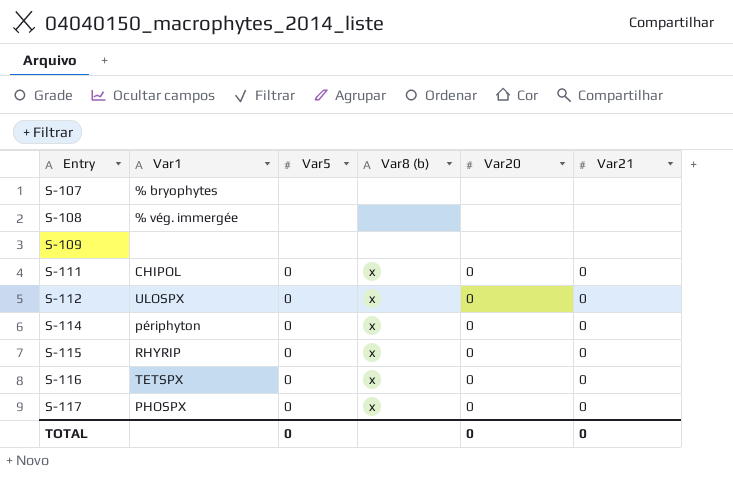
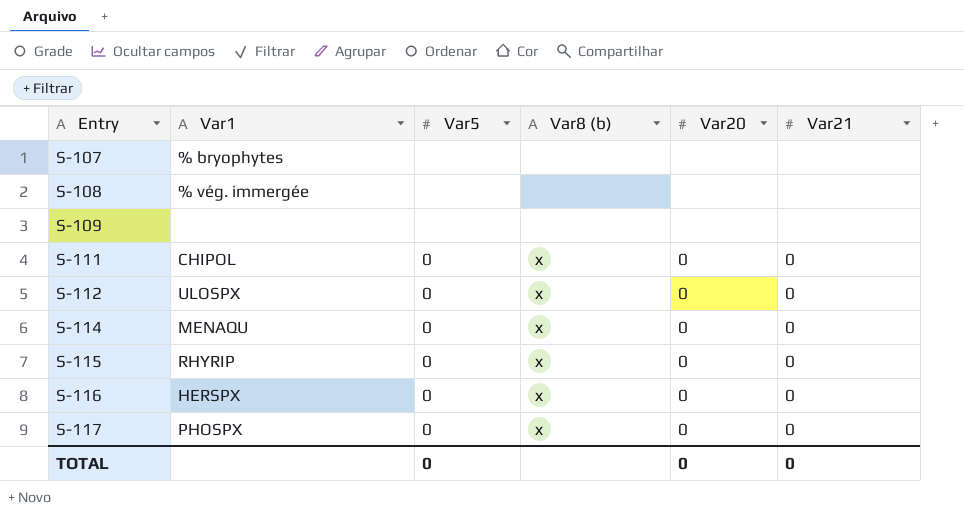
S-114 | Var1: périphyton -> MENAQU
S-116 | Var1: TETSPX -> HERSPX

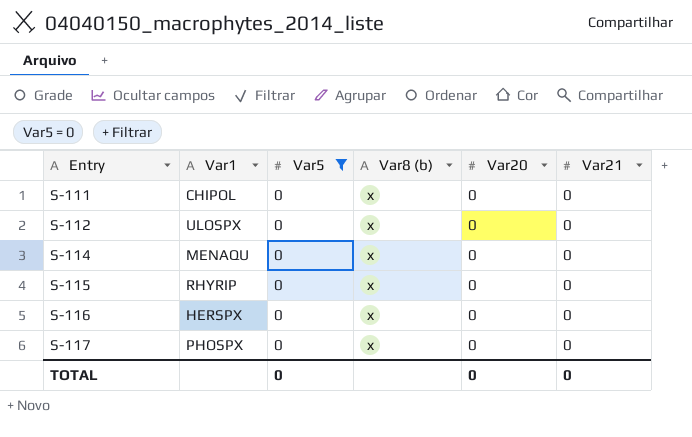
filter: none -> Var5 = 0

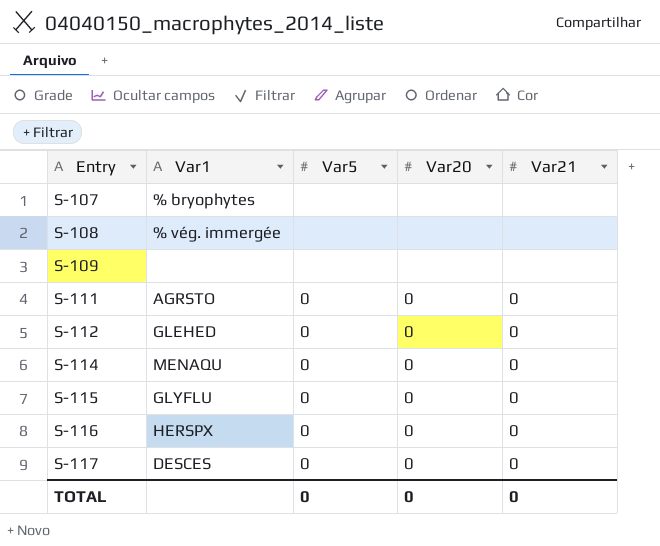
filter: Var5 = 0 -> none
column Var8 (b) | position: 4 -> none
S-111 | Var1: CHIPOL -> AGRSTO
S-112 | Var1: ULOSPX -> GLEHED
S-115 | Var1: RHYRIP -> GLYFLU
S-117 | Var1: PHOSPX -> DESCES

